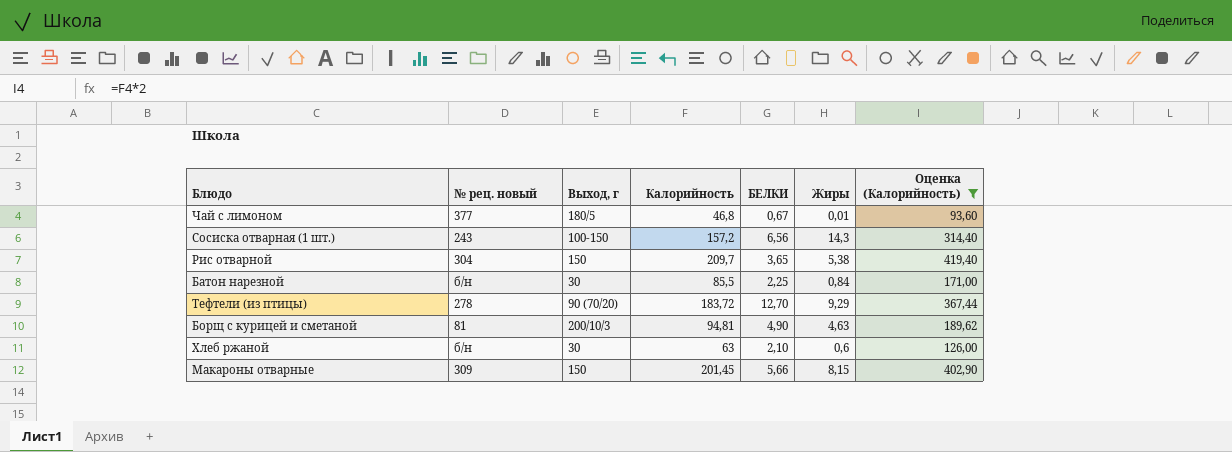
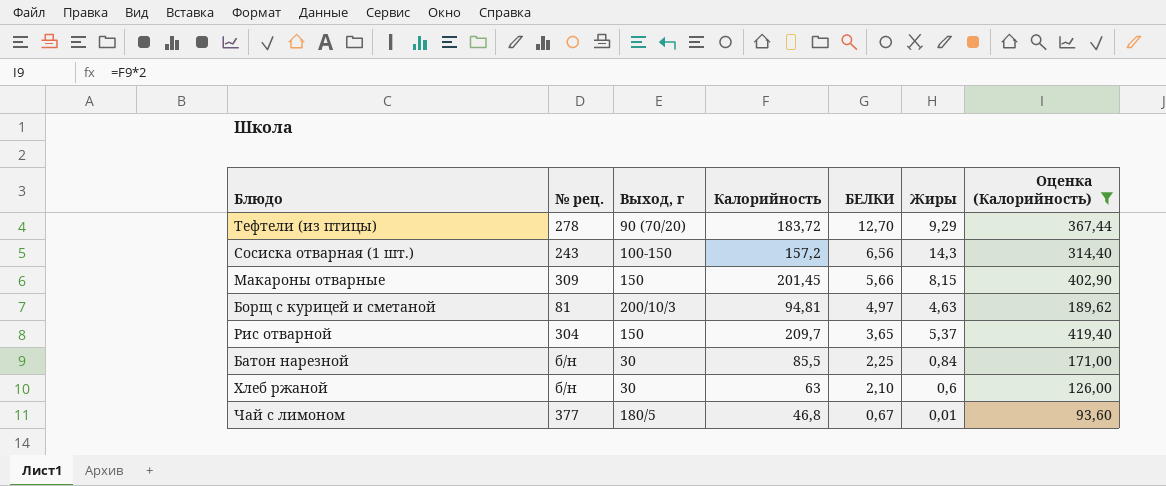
row order: none -> БЕЛКИ descending
column name: № рец. новый -> № рец.
Борщ с курицей и сметаной | БЕЛКИ: 4,90 -> 4,97
Рис отварной | Жиры: 5,38 -> 5,37

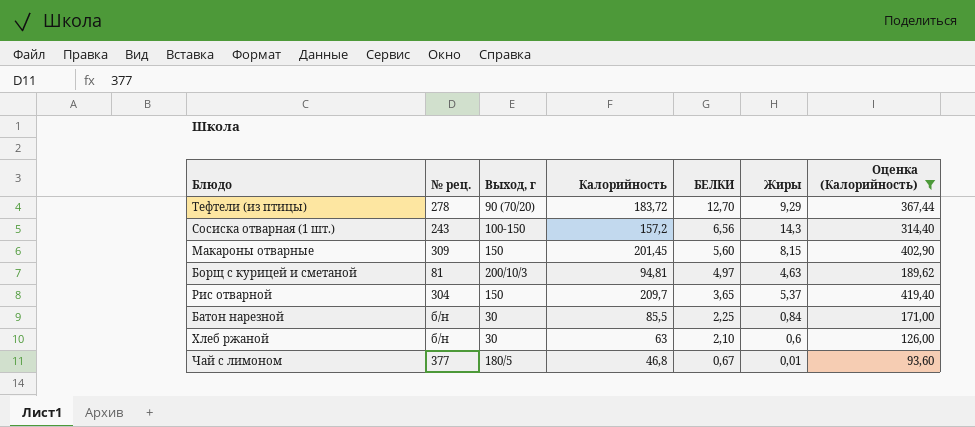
Макароны отварные | БЕЛКИ: 5,66 -> 5,60

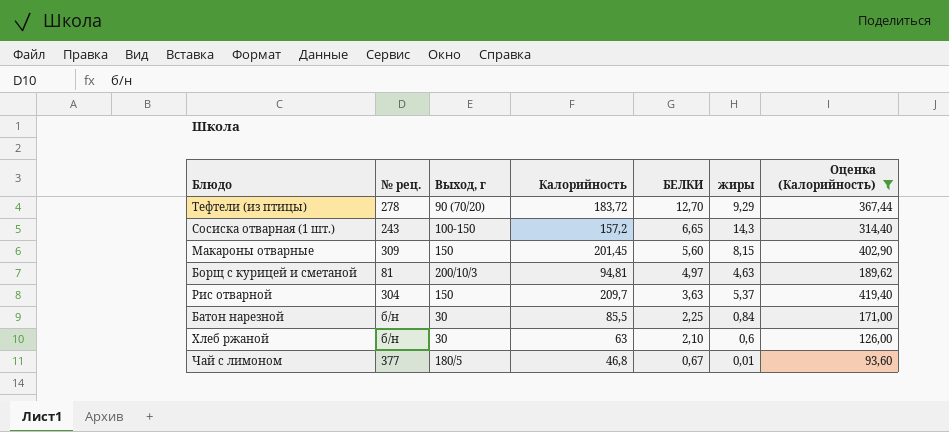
column name: Жиры -> жиры
Сосиска отварная (1 шт.) | БЕЛКИ: 6,56 -> 6,65
Рис отварной | БЕЛКИ: 3,65 -> 3,63

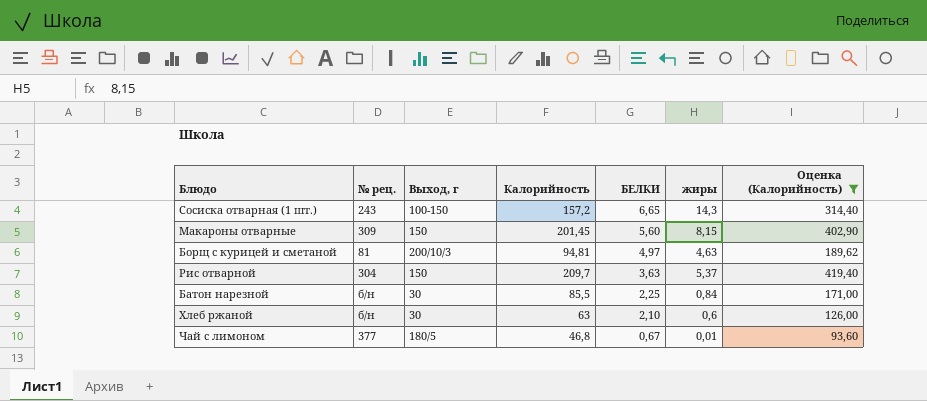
row Тефтели (из птицы): 278 | 90 (70/20) | 183,72 | 12,70 | 9,29 | 367,44 -> none

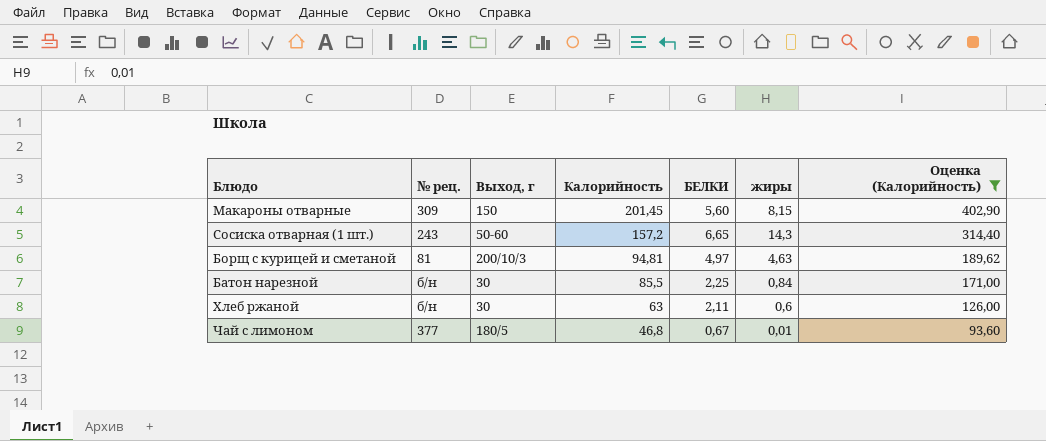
row order: БЕЛКИ descending -> Калорийность descending
row Рис отварной: 304 | 150 | 209,7 | 3,63 | 5,37 | 419,40 -> none
Сосиска отварная (1 шт.) | Выход, г: 100-150 -> 50-60
Хлеб ржаной | БЕЛКИ: 2,10 -> 2,11

